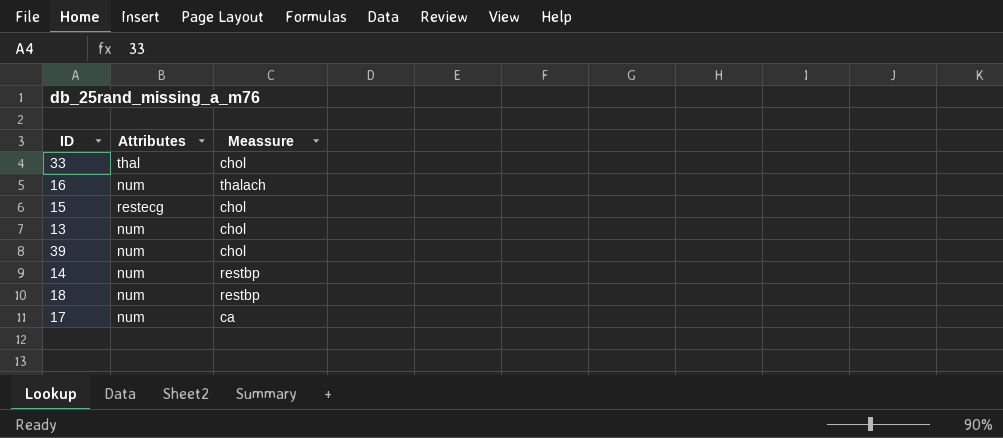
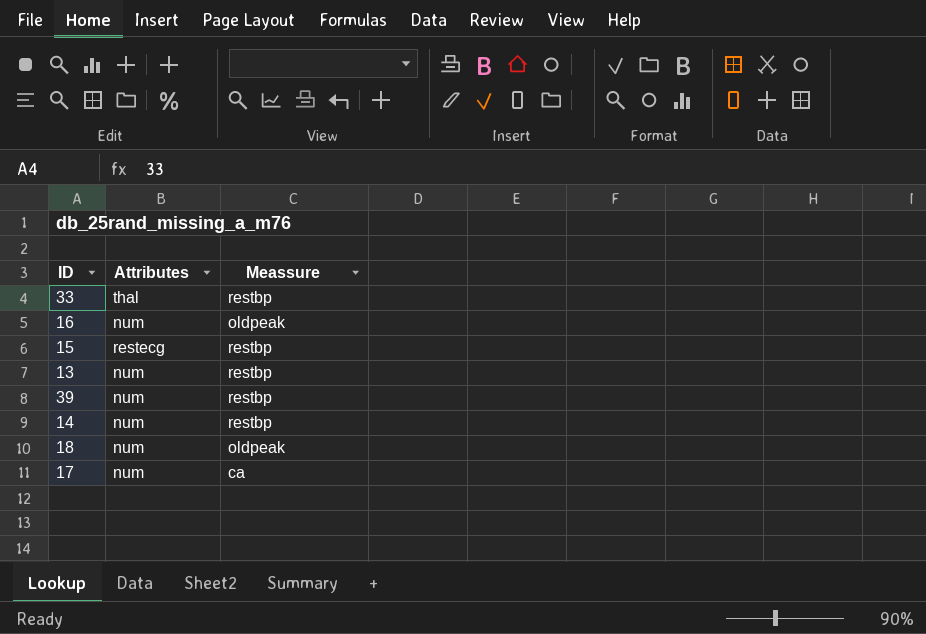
33 | Meassure: chol -> restbp
16 | Meassure: thalach -> oldpeak
15 | Meassure: chol -> restbp
13 | Meassure: chol -> restbp
39 | Meassure: chol -> restbp
18 | Meassure: restbp -> oldpeak

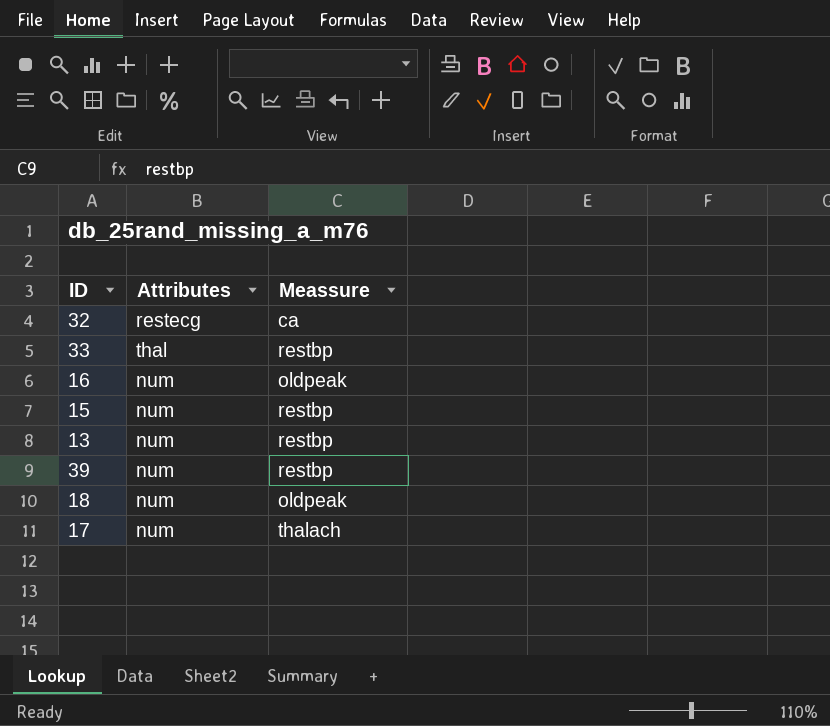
row 14: num | restbp -> none
row 32: none -> restecg | ca
15 | Attributes: restecg -> num
17 | Meassure: ca -> thalach

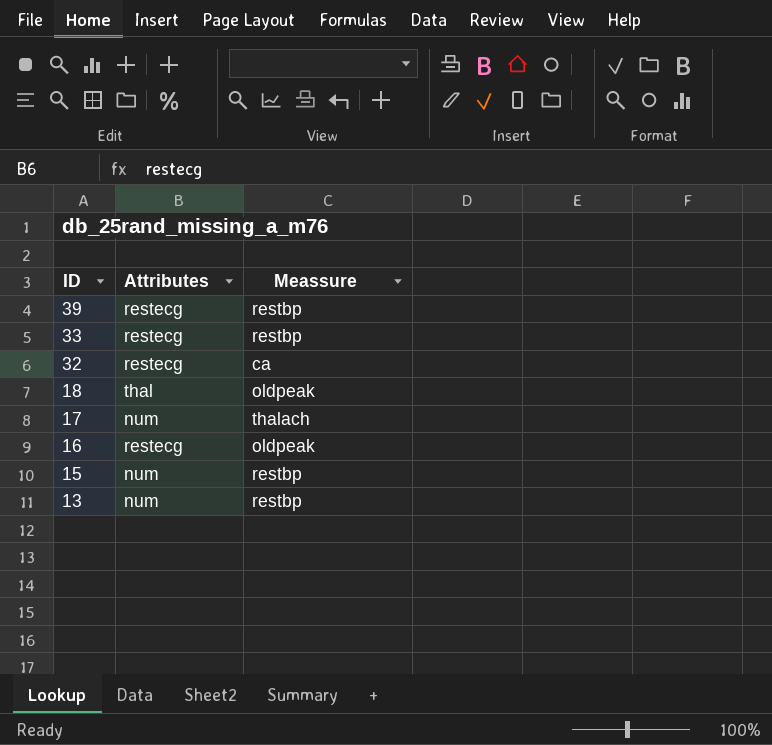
row order: none -> ID descending
39 | Attributes: num -> restecg
33 | Attributes: thal -> restecg
18 | Attributes: num -> thal
16 | Attributes: num -> restecg

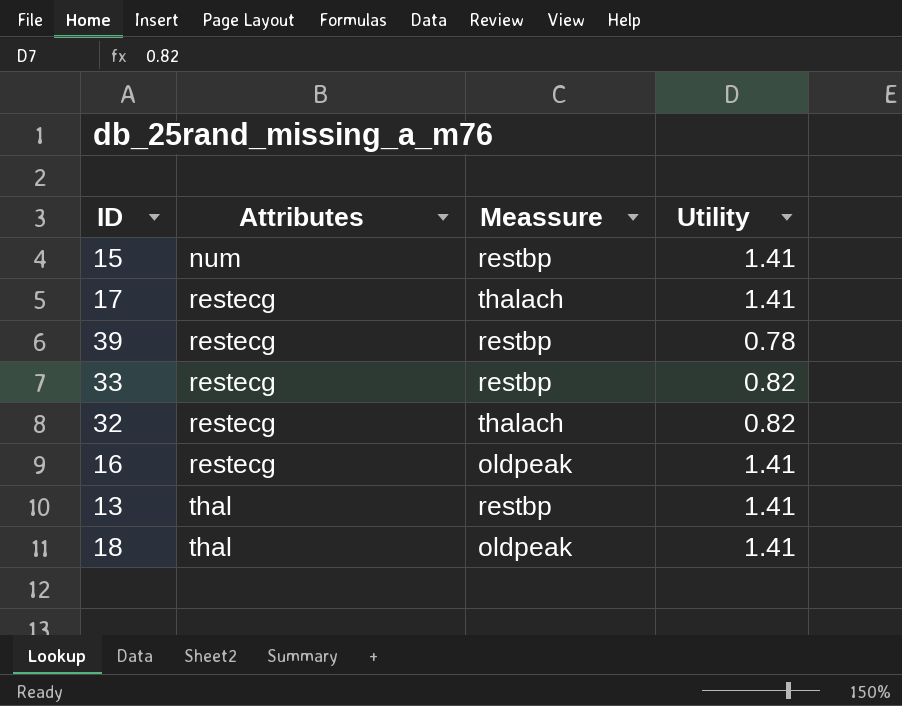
row order: ID descending -> Attributes ascending
column Utility | position: none -> 4
17 | Attributes: num -> restecg
32 | Meassure: ca -> thalach
13 | Attributes: num -> thal

